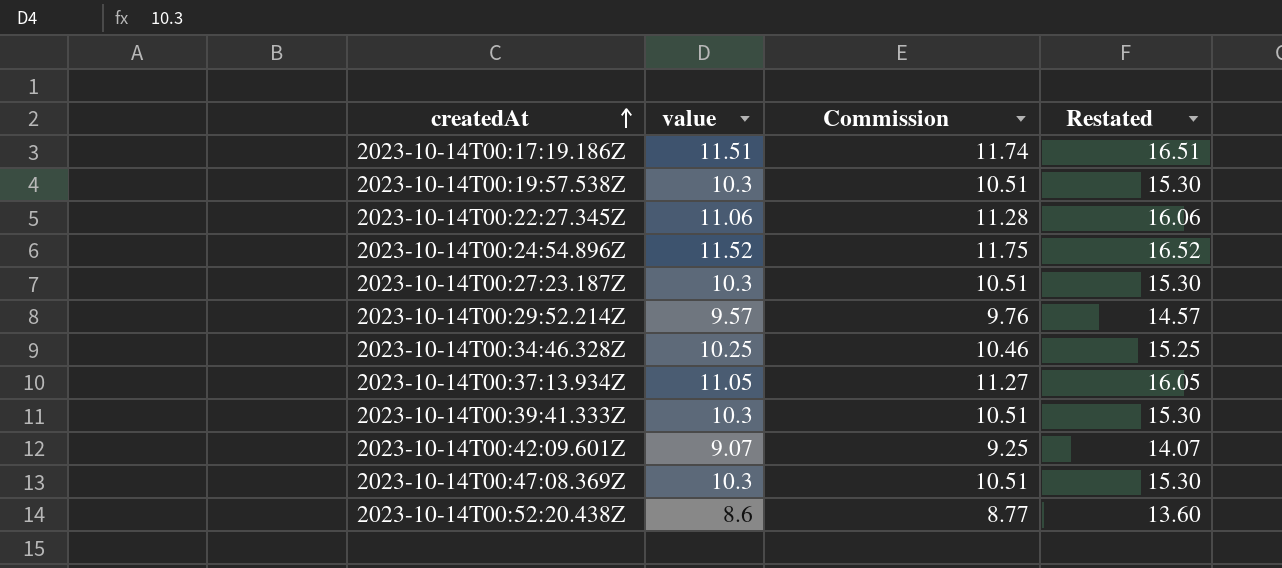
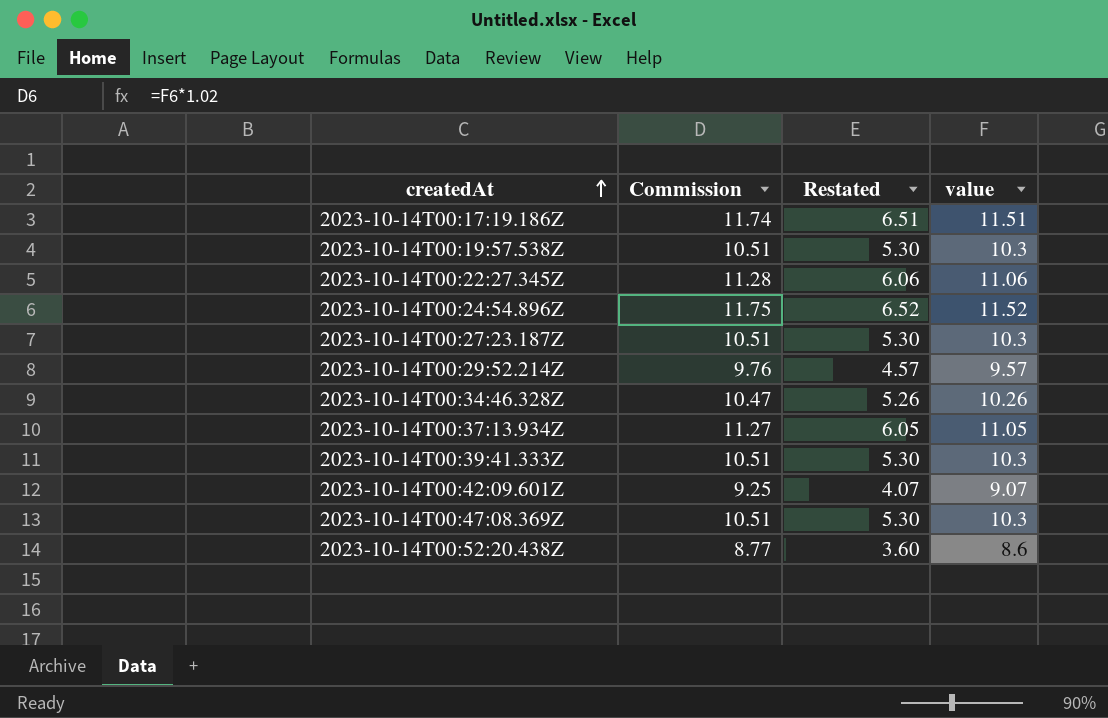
column Restated | formula: [value] + 5 -> [value] - 5
column value | position: 2 -> 4
2023-10-14T00:34:46.328Z | Commission: 10.46 -> 10.47
2023-10-14T00:34:46.328Z | value: 10.25 -> 10.26

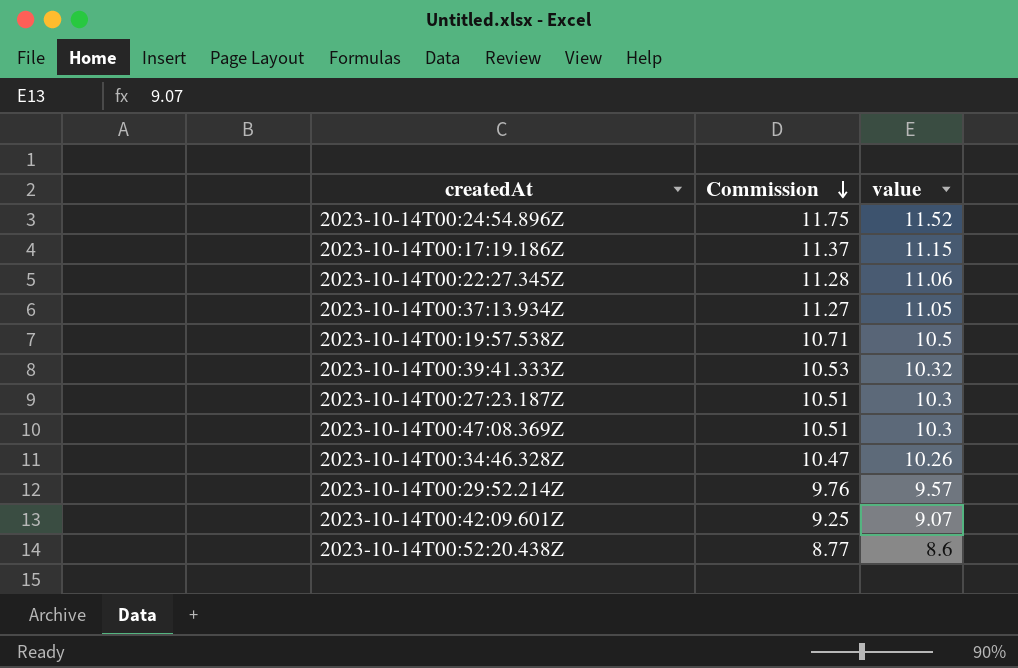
row order: createdAt ascending -> Commission descending
column Restated | formula: [value] - 5 -> none
2023-10-14T00:17:19.186Z | Commission: 11.74 -> 11.37
2023-10-14T00:17:19.186Z | value: 11.51 -> 11.15
2023-10-14T00:19:57.538Z | Commission: 10.51 -> 10.71
2023-10-14T00:19:57.538Z | value: 10.3 -> 10.5
2023-10-14T00:39:41.333Z | Commission: 10.51 -> 10.53
2023-10-14T00:39:41.333Z | value: 10.3 -> 10.32

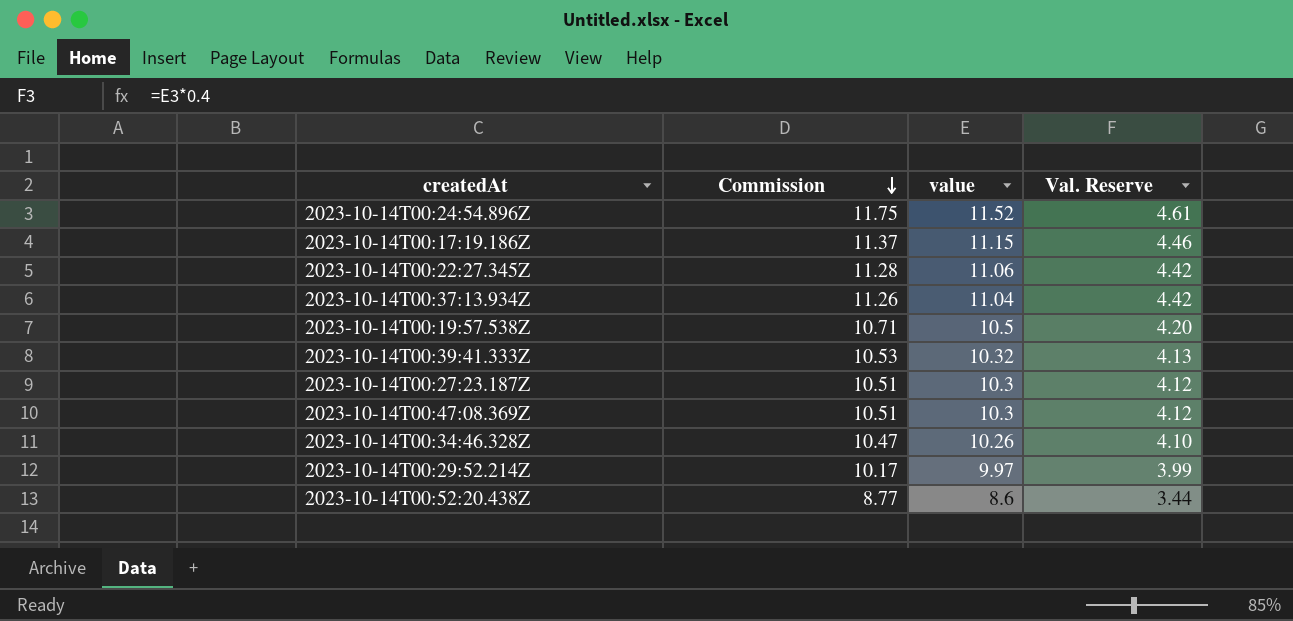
column Val. Reserve | formula: none -> [value] * 0.4
row 2023-10-14T00:42:09.601Z: 9.25 | 9.07 -> none
2023-10-14T00:37:13.934Z | Commission: 11.27 -> 11.26
2023-10-14T00:37:13.934Z | value: 11.05 -> 11.04
2023-10-14T00:29:52.214Z | Commission: 9.76 -> 10.17
2023-10-14T00:29:52.214Z | value: 9.57 -> 9.97

